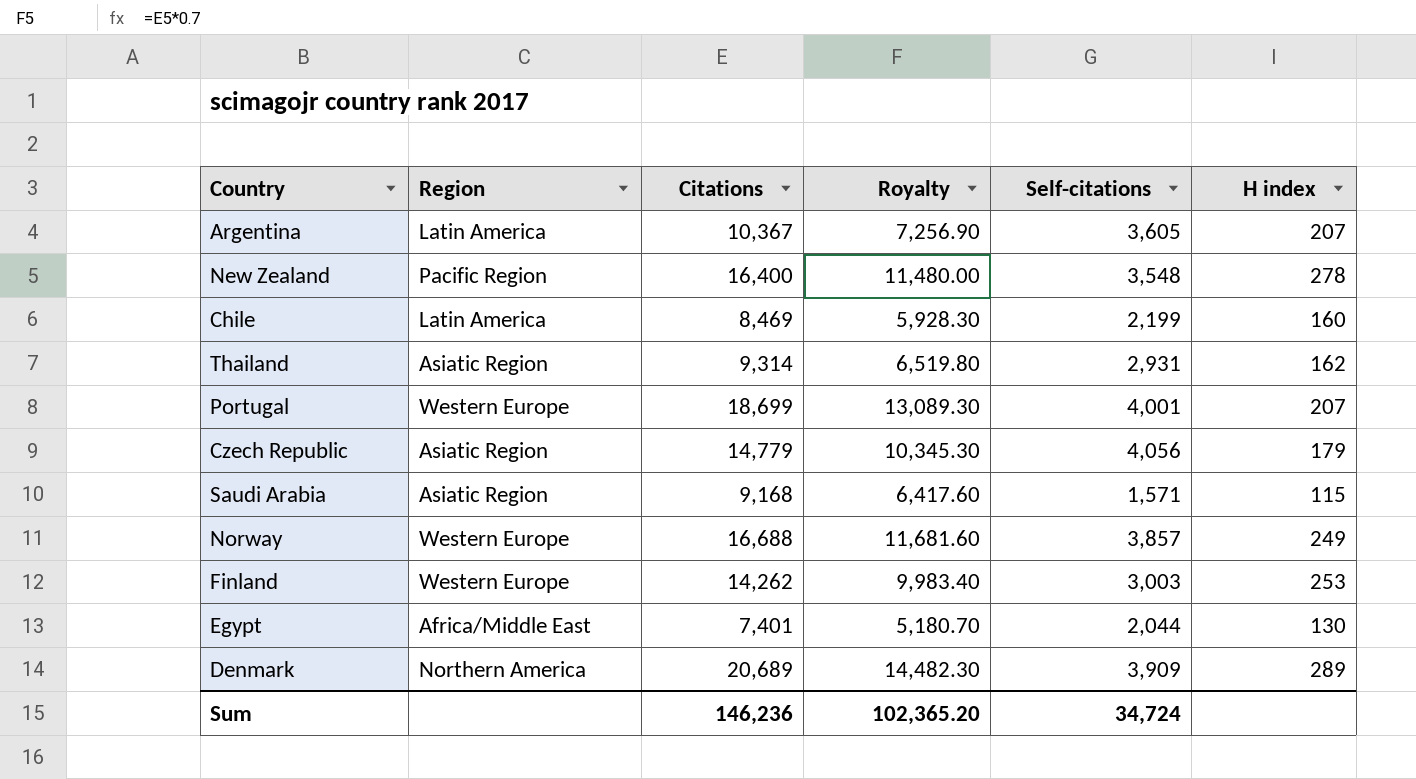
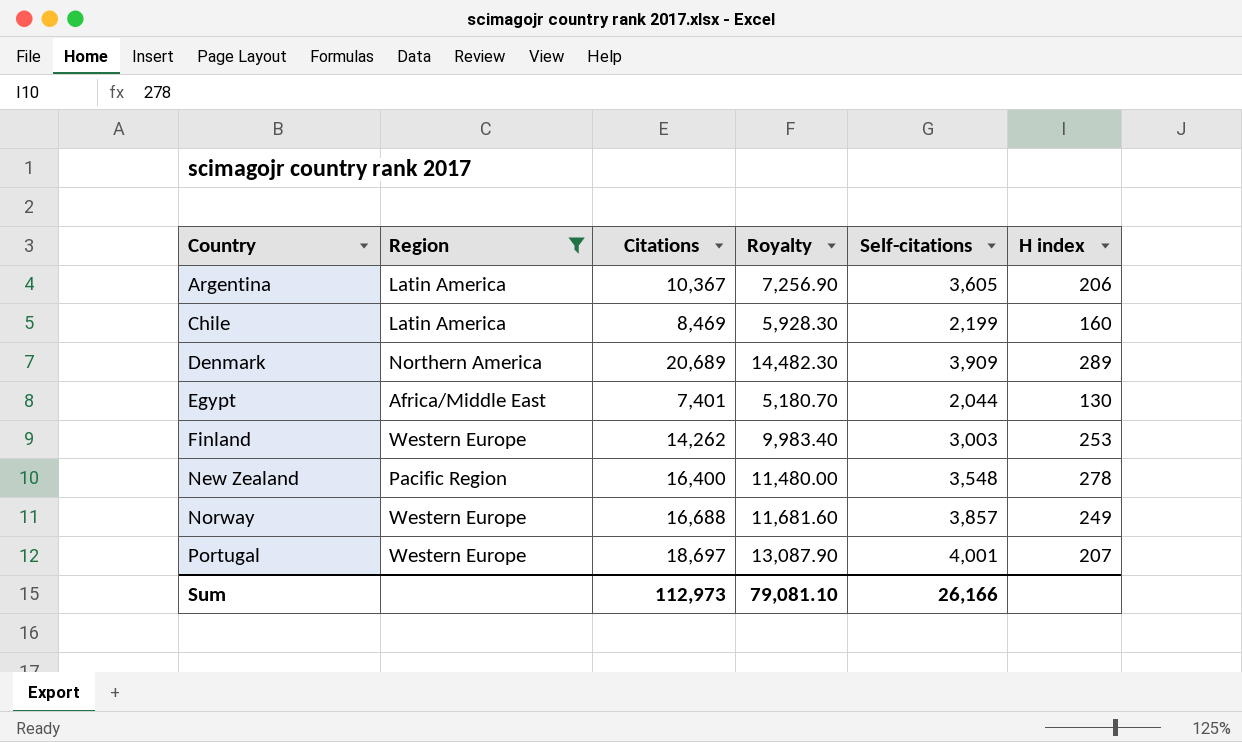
filter: none -> Region != Asiatic Region
row order: none -> Country ascending
Argentina | H index: 207 -> 206
Portugal | Citations: 18,699 -> 18,697
Portugal | Royalty: 13,089.30 -> 13,087.90
Sum | Citations: 146,236 -> 112,973
Sum | Royalty: 102,365.20 -> 79,081.10
Sum | Self-citations: 34,724 -> 26,166

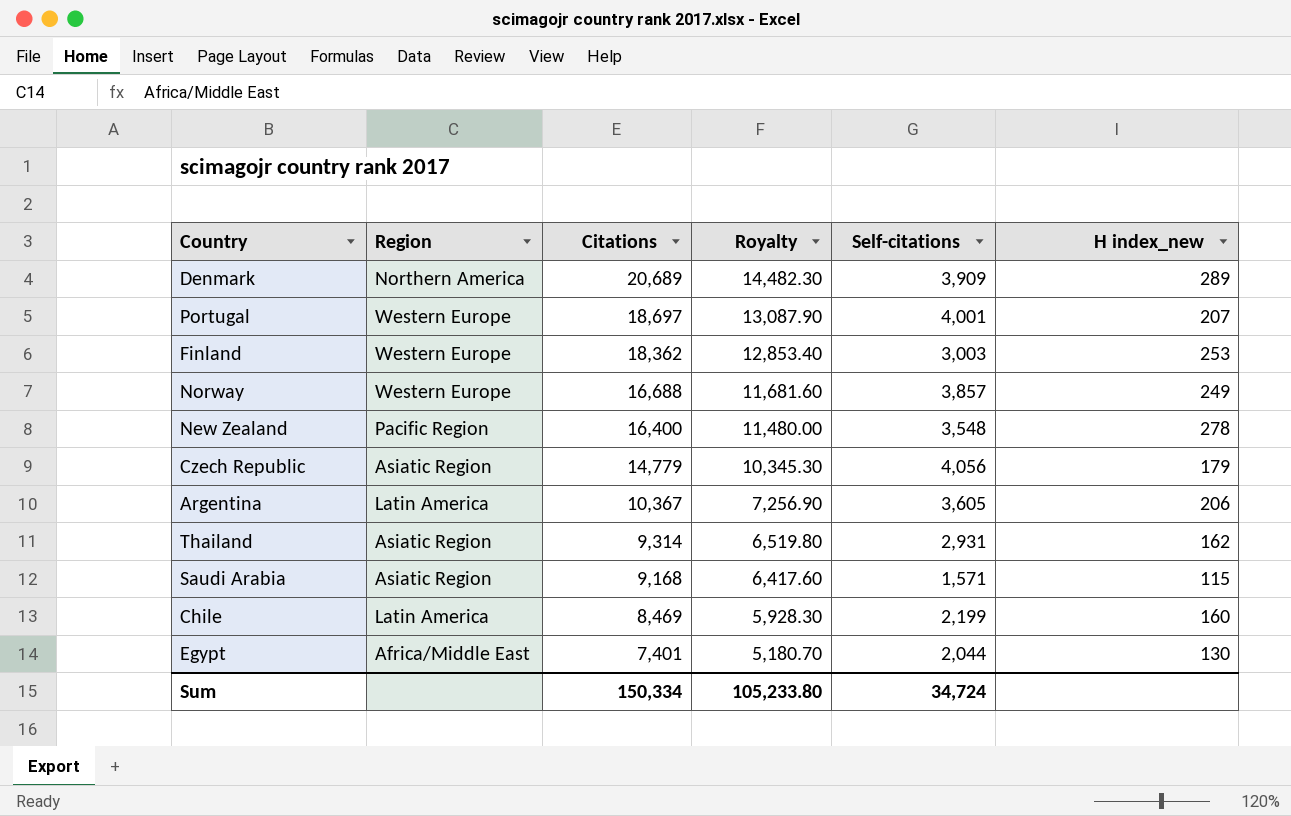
filter: Region != Asiatic Region -> none
row order: Country ascending -> Citations descending
column name: H index -> H index_new
Finland | Citations: 14,262 -> 18,362
Finland | Royalty: 9,983.40 -> 12,853.40
Sum | Citations: 112,973 -> 150,334
Sum | Royalty: 79,081.10 -> 105,233.80
Sum | Self-citations: 26,166 -> 34,724

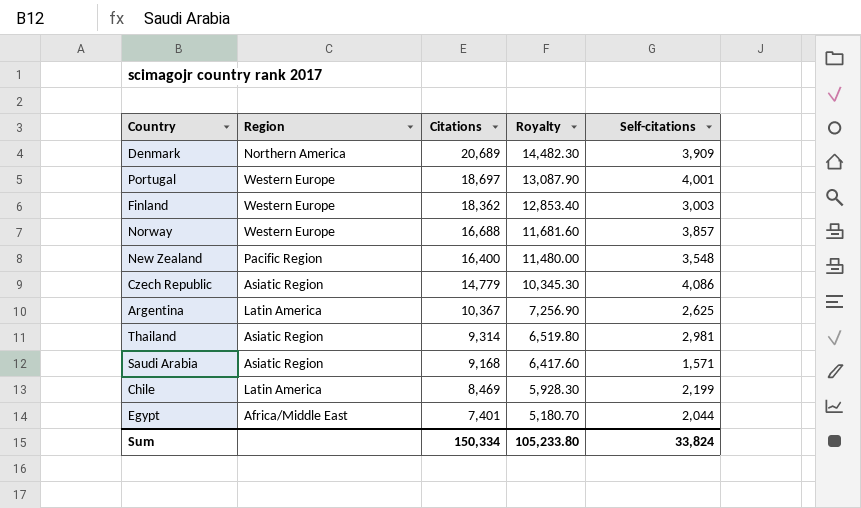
column H index_new | position: 6 -> none
Czech Republic | Self-citations: 4,056 -> 4,086
Argentina | Self-citations: 3,605 -> 2,625
Thailand | Self-citations: 2,931 -> 2,981
Sum | Self-citations: 34,724 -> 33,824

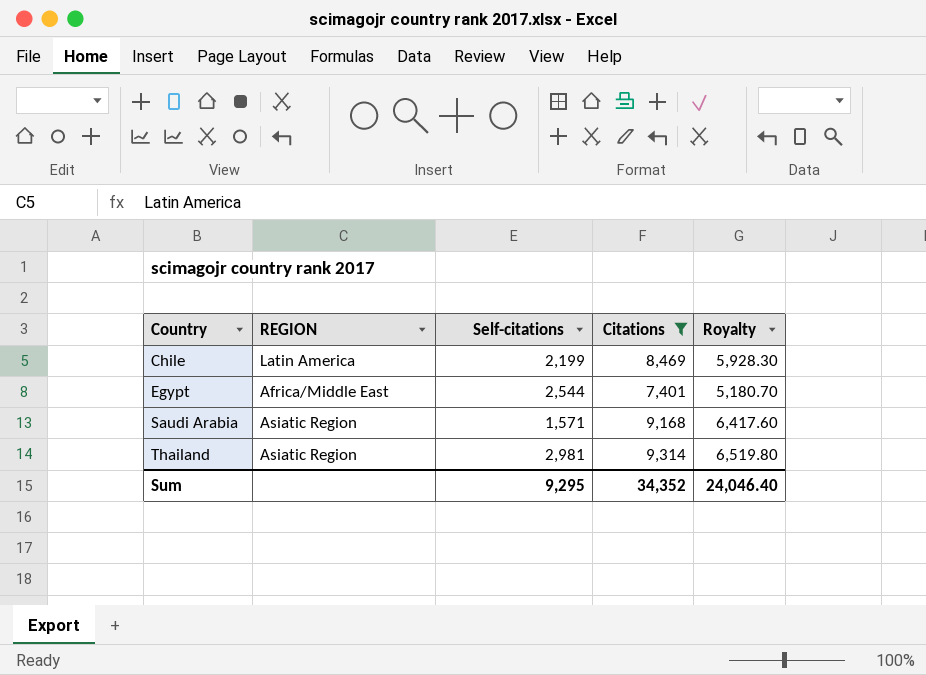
filter: none -> Citations <= 9,314
row order: Citations descending -> Country ascending
column name: Region -> REGION
column Self-citations | position: 5 -> 3
Egypt | Self-citations: 2,044 -> 2,544
Sum | Self-citations: 33,824 -> 9,295
Sum | Citations: 150,334 -> 34,352
Sum | Royalty: 105,233.80 -> 24,046.40

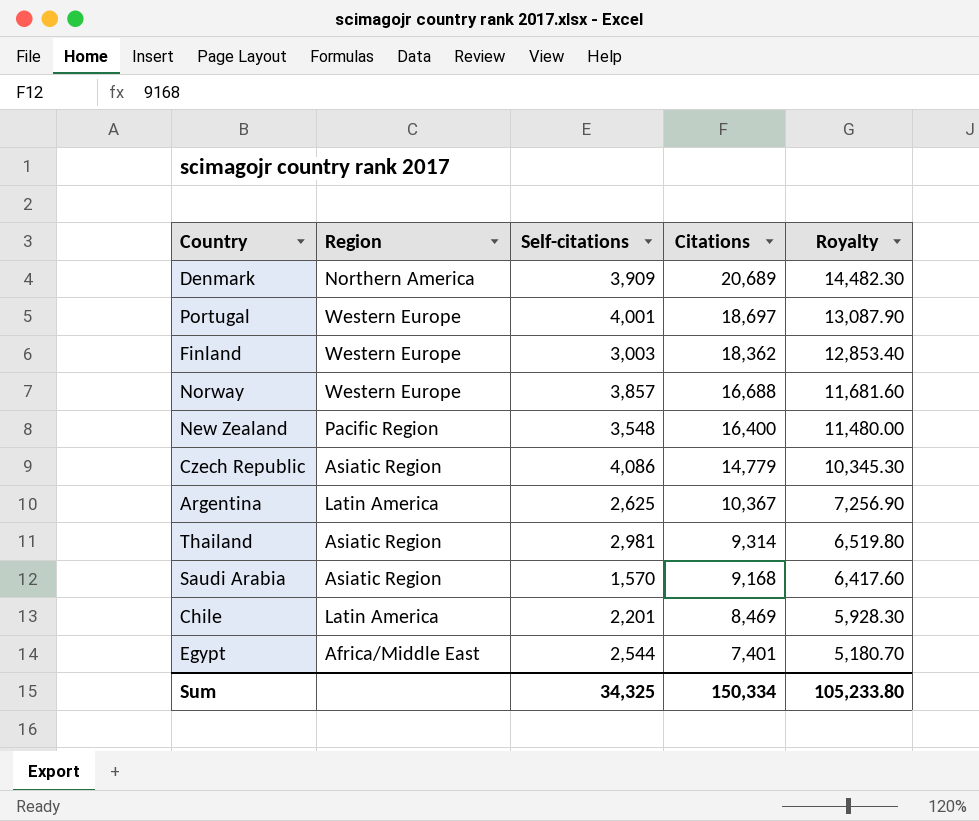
filter: Citations <= 9,314 -> none
row order: Country ascending -> Citations descending
column name: REGION -> Region
Saudi Arabia | Self-citations: 1,571 -> 1,570
Chile | Self-citations: 2,199 -> 2,201
Sum | Self-citations: 9,295 -> 34,325
Sum | Citations: 34,352 -> 150,334
Sum | Royalty: 24,046.40 -> 105,233.80

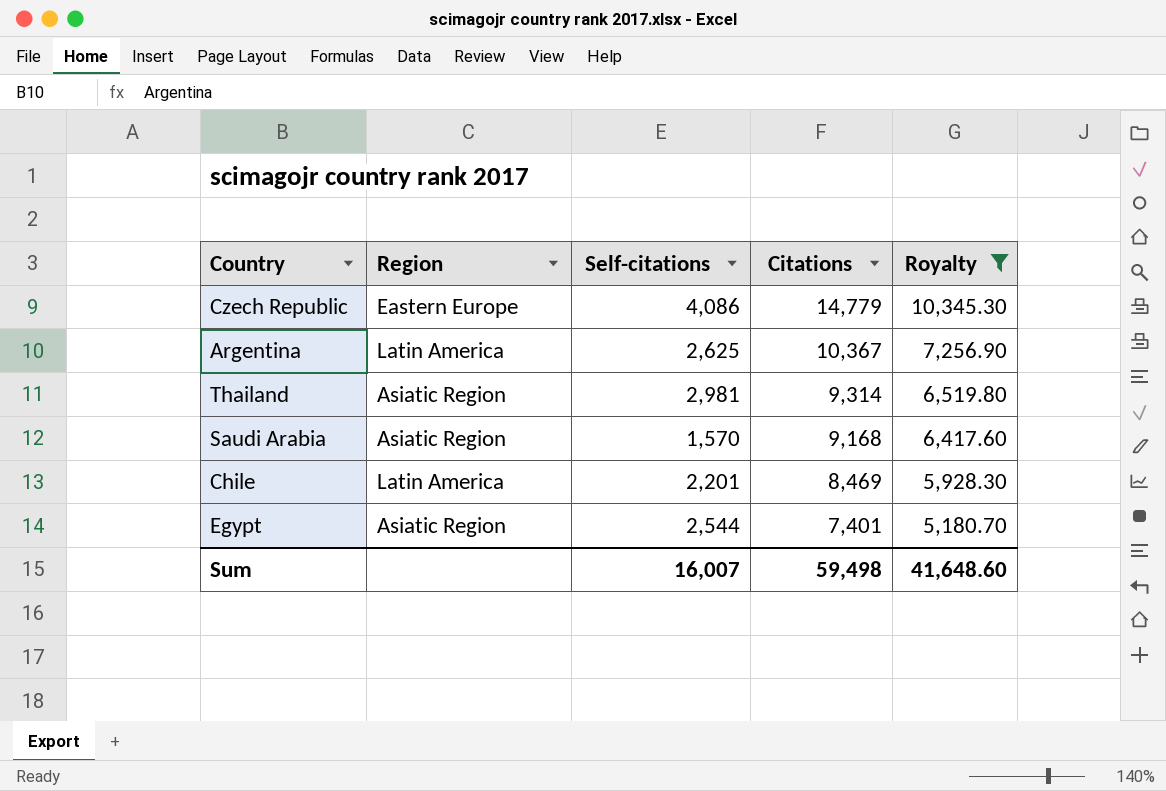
filter: none -> Royalty <= 10,345.30
Czech Republic | Region: Asiatic Region -> Eastern Europe
Egypt | Region: Africa/Middle East -> Asiatic Region
Sum | Self-citations: 34,325 -> 16,007
Sum | Citations: 150,334 -> 59,498
Sum | Royalty: 105,233.80 -> 41,648.60

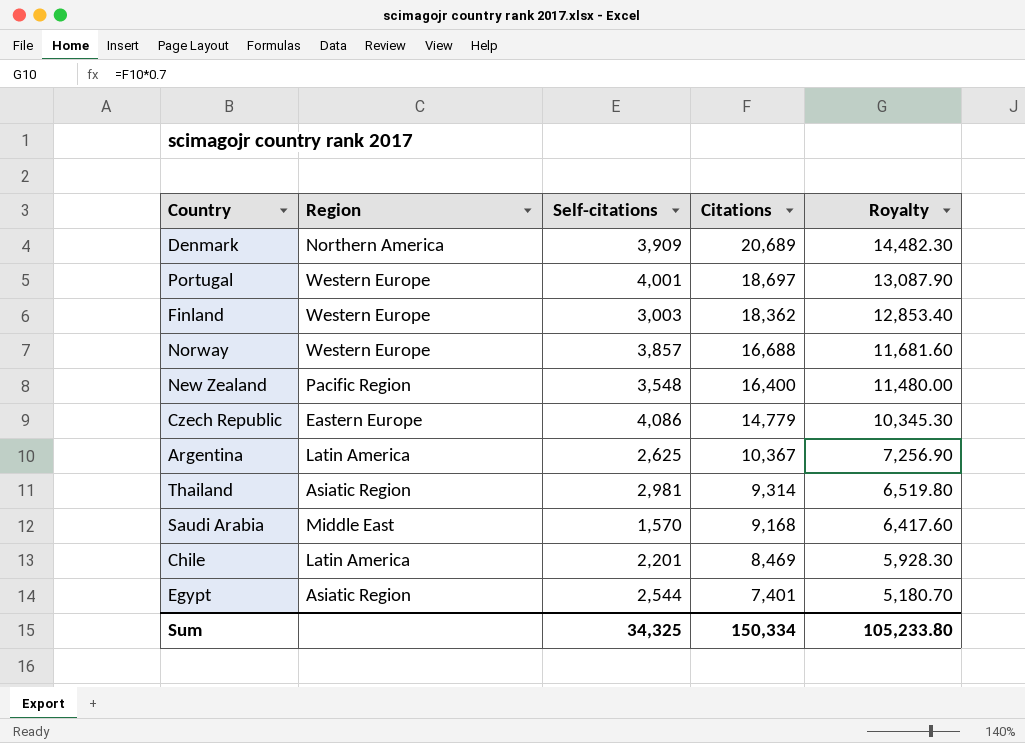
filter: Royalty <= 10,345.30 -> none
Saudi Arabia | Region: Asiatic Region -> Middle East
Sum | Self-citations: 16,007 -> 34,325
Sum | Citations: 59,498 -> 150,334
Sum | Royalty: 41,648.60 -> 105,233.80

